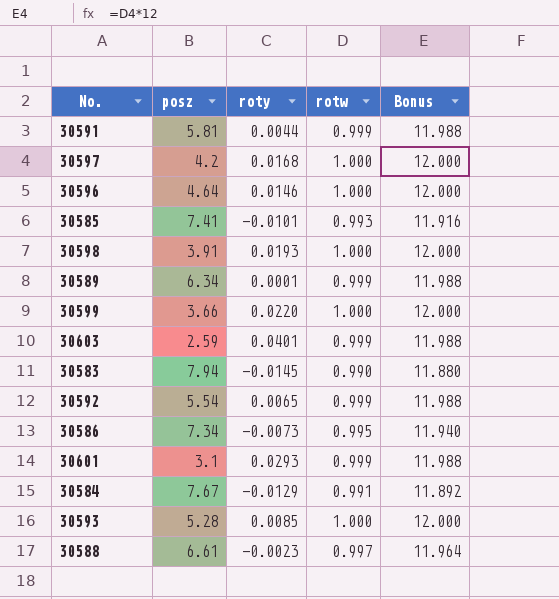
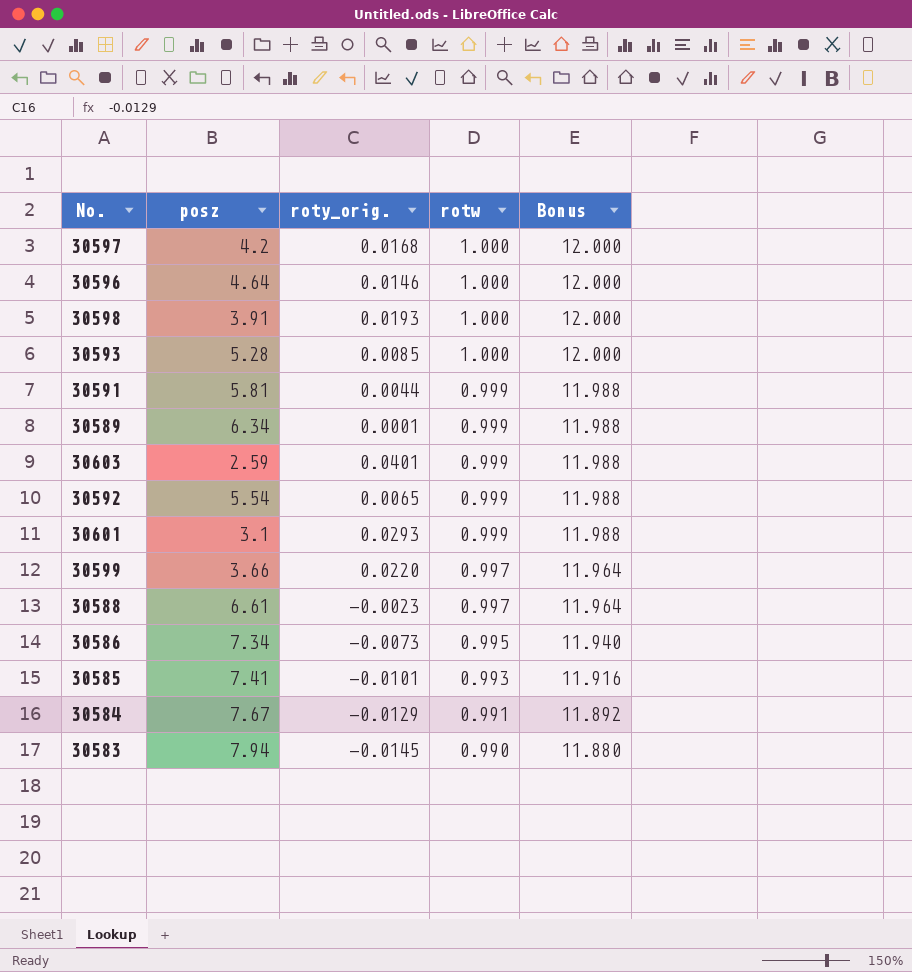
row order: none -> rotw descending
column name: roty -> roty_orig.
30599 | rotw: 1.000 -> 0.997
30599 | Bonus: 12.000 -> 11.964

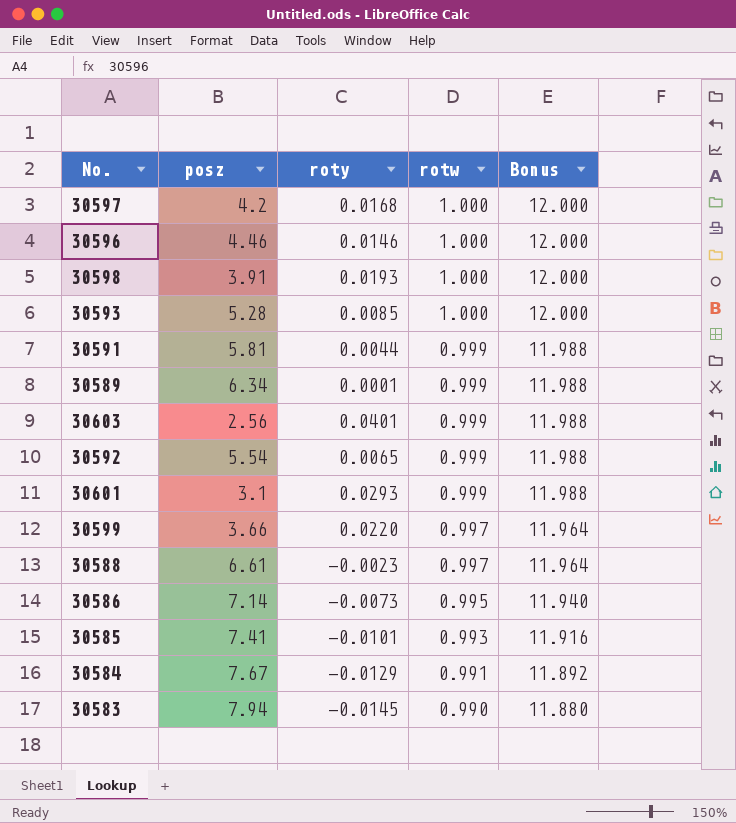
column name: roty_orig. -> roty
30596 | posz: 4.64 -> 4.46
30603 | posz: 2.59 -> 2.56
30586 | posz: 7.34 -> 7.14

